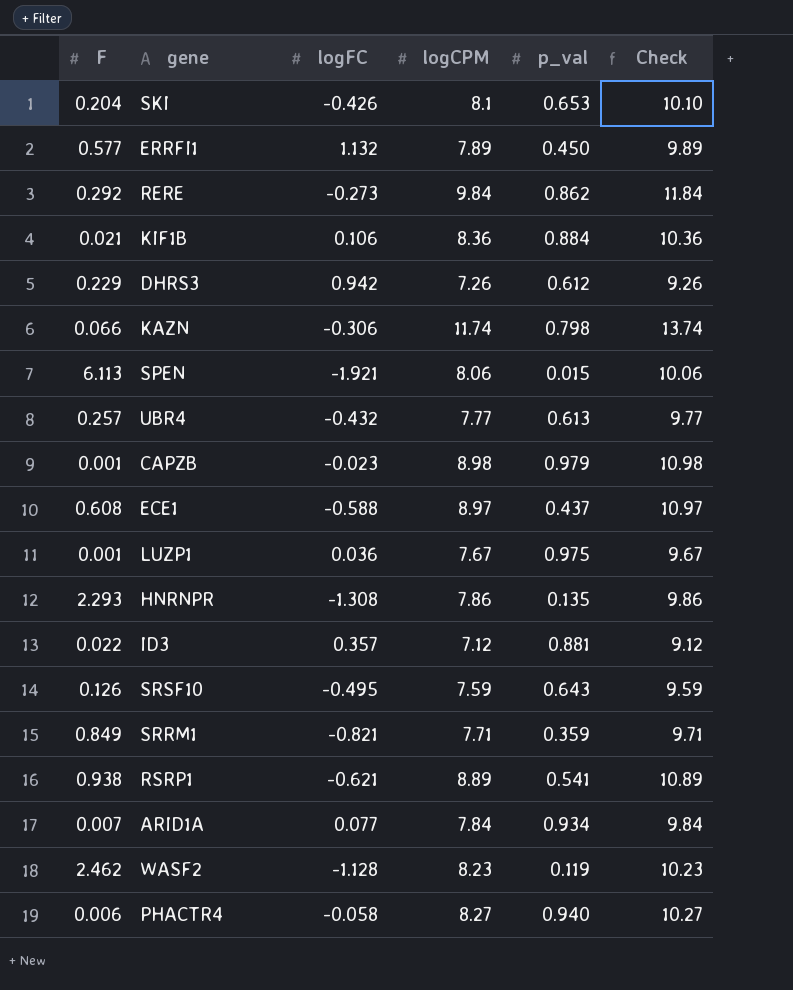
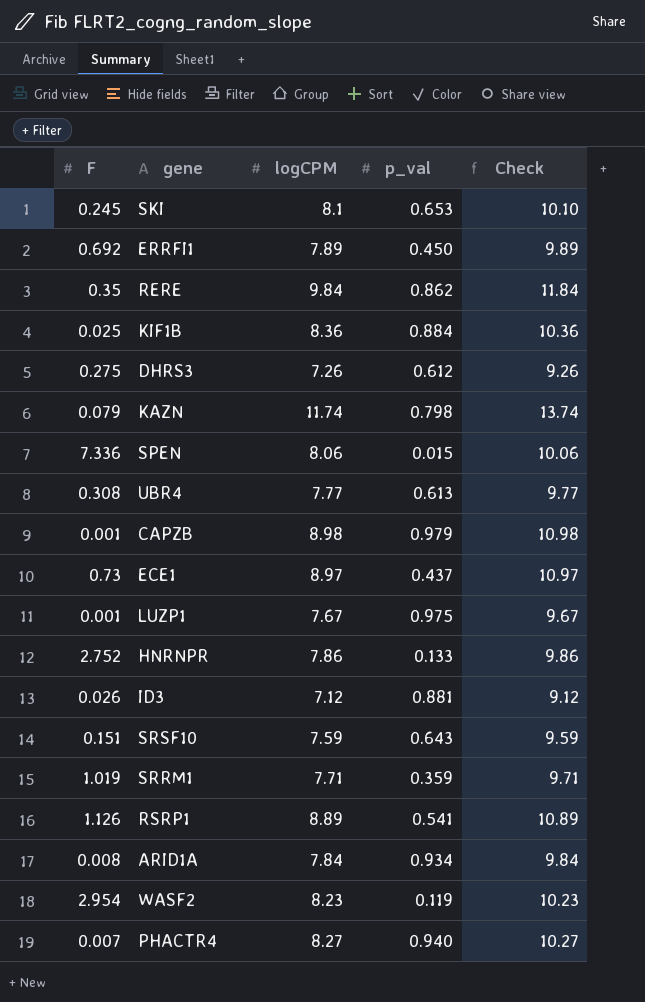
column logFC | position: 3 -> none
SKI | F: 0.204 -> 0.245
ERRFI1 | F: 0.577 -> 0.692
RERE | F: 0.292 -> 0.35
KIF1B | F: 0.021 -> 0.025
DHRS3 | F: 0.229 -> 0.275
KAZN | F: 0.066 -> 0.079
SPEN | F: 6.113 -> 7.336
UBR4 | F: 0.257 -> 0.308
ECE1 | F: 0.608 -> 0.73
HNRNPR | F: 2.293 -> 2.752
HNRNPR | p_val: 0.135 -> 0.133
ID3 | F: 0.022 -> 0.026
SRSF10 | F: 0.126 -> 0.151
SRRM1 | F: 0.849 -> 1.019
RSRP1 | F: 0.938 -> 1.126
ARID1A | F: 0.007 -> 0.008
WASF2 | F: 2.462 -> 2.954
PHACTR4 | F: 0.006 -> 0.007

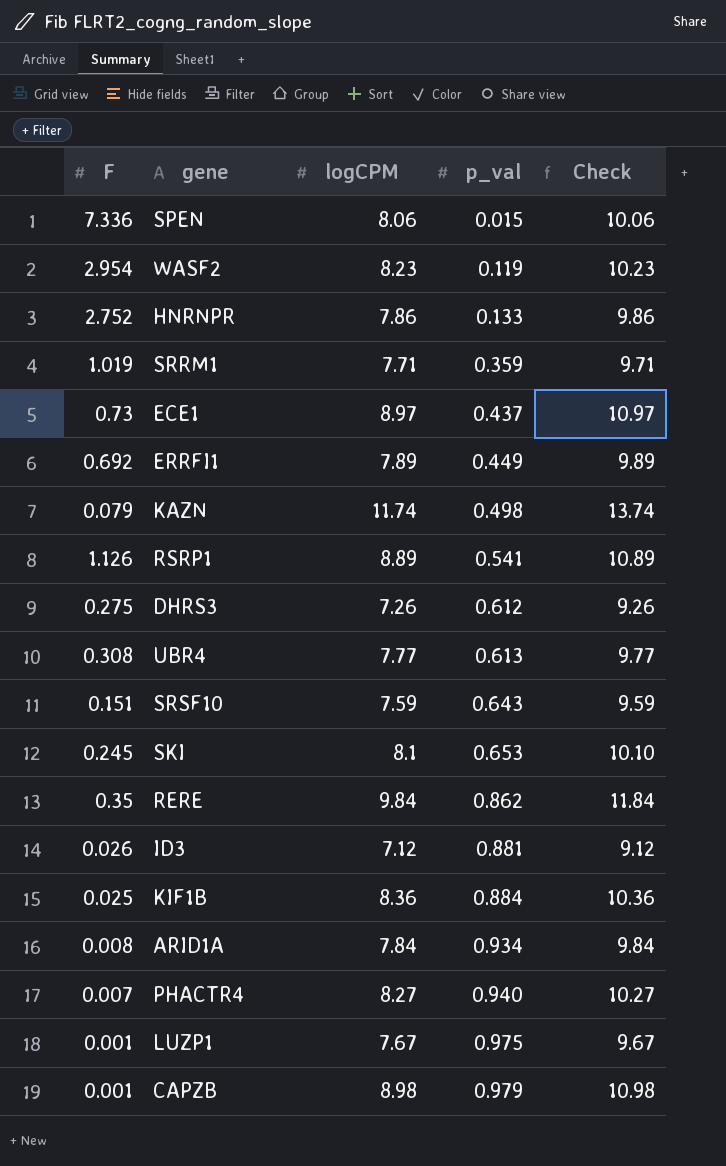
row order: none -> p_val ascending
ERRFI1 | p_val: 0.450 -> 0.449
KAZN | p_val: 0.798 -> 0.498

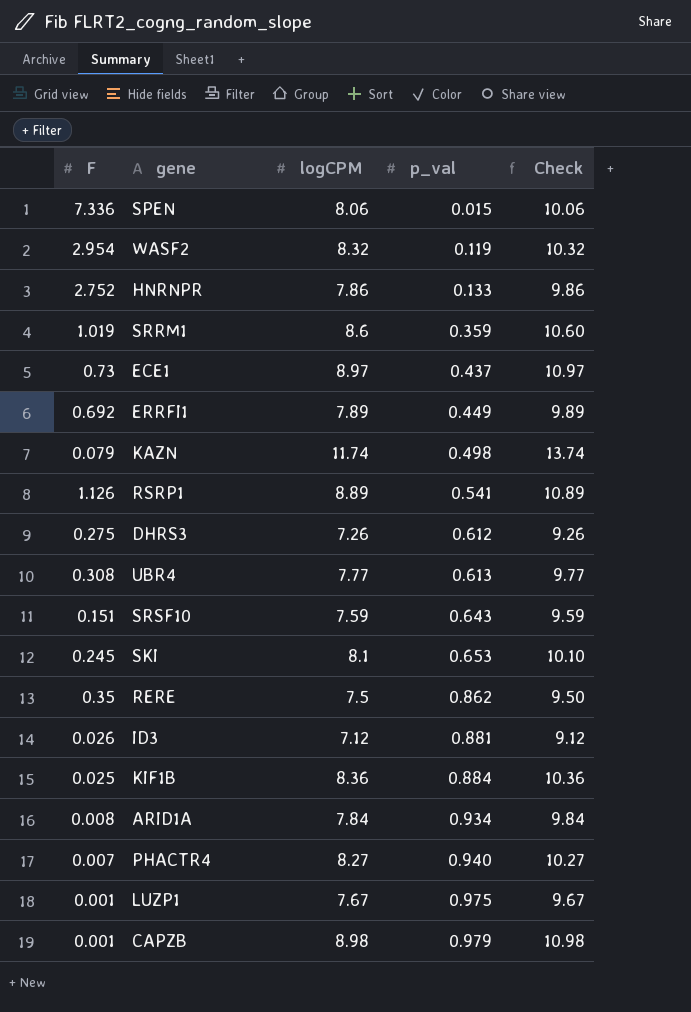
WASF2 | logCPM: 8.23 -> 8.32
WASF2 | Check: 10.23 -> 10.32
SRRM1 | logCPM: 7.71 -> 8.6
SRRM1 | Check: 9.71 -> 10.60
RERE | logCPM: 9.84 -> 7.5
RERE | Check: 11.84 -> 9.50

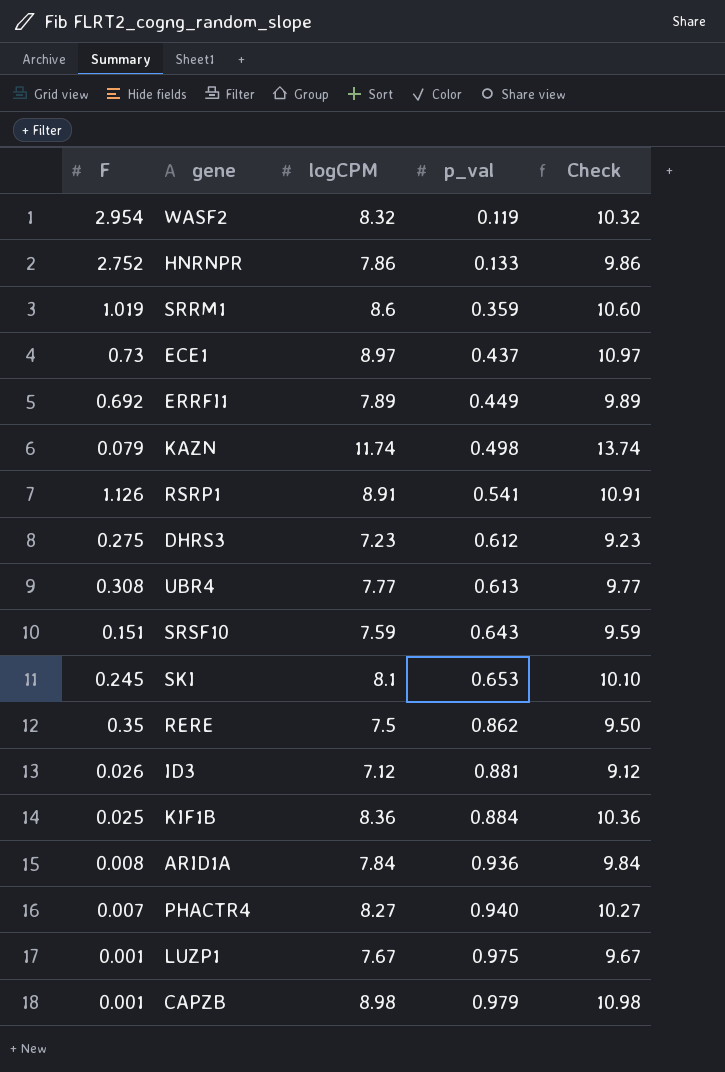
row SPEN: 7.336 | 8.06 | 0.015 | 10.06 -> none
RSRP1 | logCPM: 8.89 -> 8.91
RSRP1 | Check: 10.89 -> 10.91
DHRS3 | logCPM: 7.26 -> 7.23
DHRS3 | Check: 9.26 -> 9.23
ARID1A | p_val: 0.934 -> 0.936

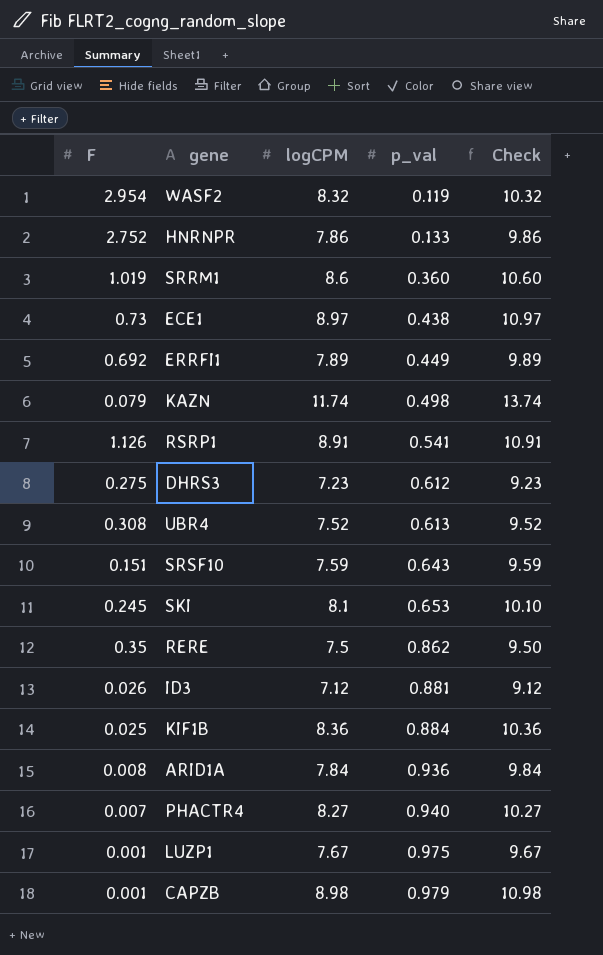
SRRM1 | p_val: 0.359 -> 0.360
ECE1 | p_val: 0.437 -> 0.438
UBR4 | logCPM: 7.77 -> 7.52
UBR4 | Check: 9.77 -> 9.52

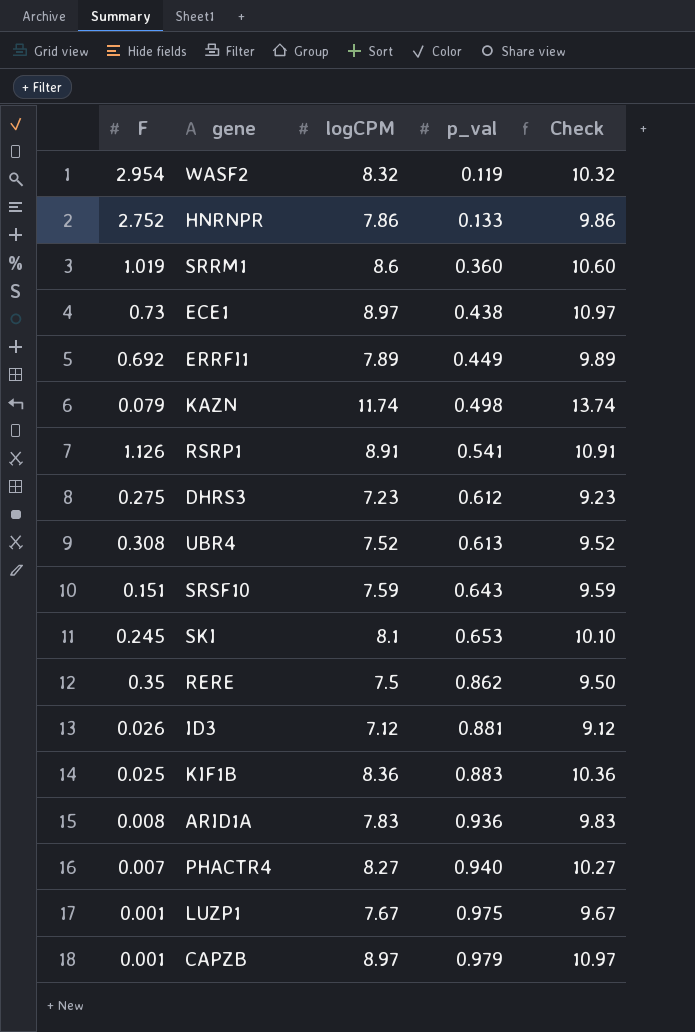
KIF1B | p_val: 0.884 -> 0.883
ARID1A | logCPM: 7.84 -> 7.83
ARID1A | Check: 9.84 -> 9.83
CAPZB | logCPM: 8.98 -> 8.97
CAPZB | Check: 10.98 -> 10.97

